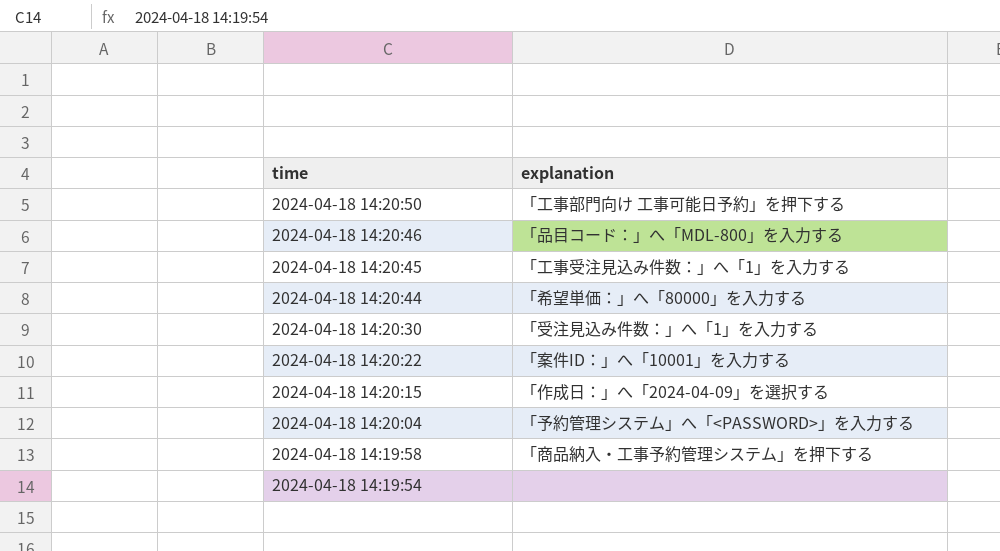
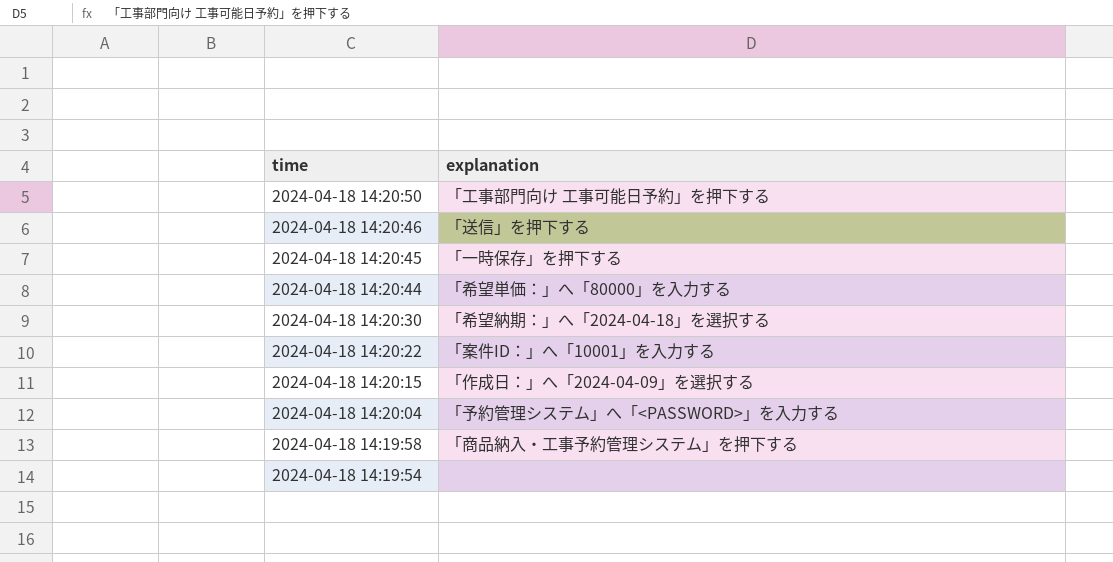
2024-04-18 14:20:46 | explanation: 「品目コード：」へ「MDL-800」を入力する -> 「送信」を押下する
2024-04-18 14:20:45 | explanation: 「工事受注見込み件数：」へ「1」を入力する -> 「一時保存」を押下する
2024-04-18 14:20:30 | explanation: 「受注見込み件数：」へ「1」を入力する -> 「希望納期：」へ「2024-04-18」を選択する

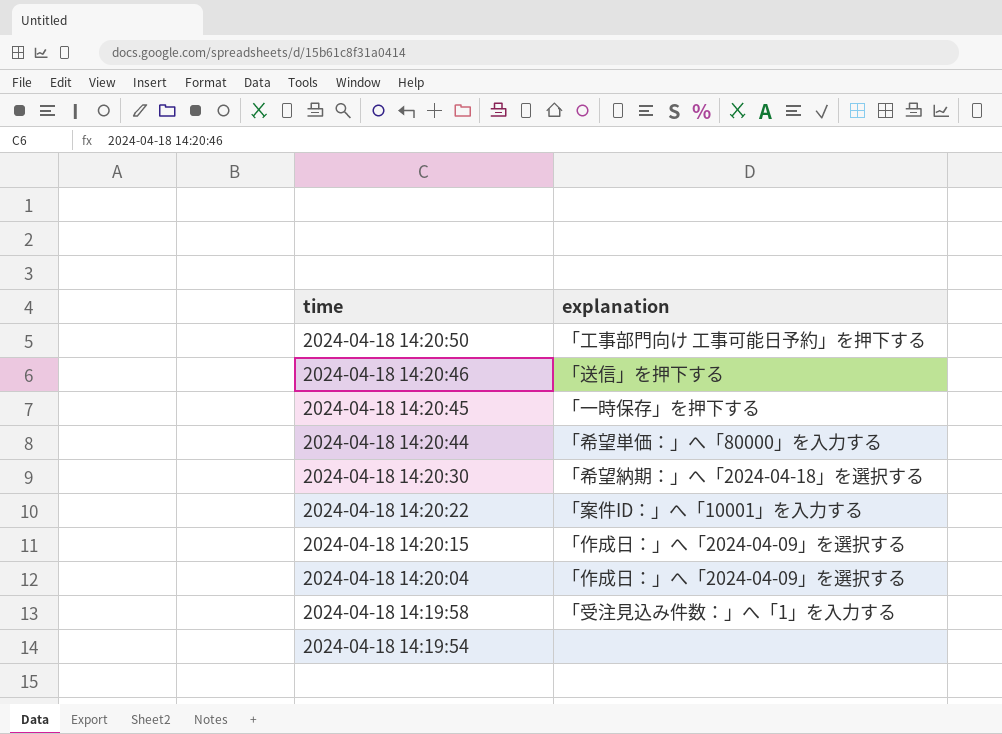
2024-04-18 14:20:04 | explanation: 「予約管理システム」へ「<PASSWORD>」を入力する -> 「作成日：」へ「2024-04-09」を選択する
2024-04-18 14:19:58 | explanation: 「商品納入・工事予約管理システム」を押下する -> 「受注見込み件数：」へ「1」を入力する

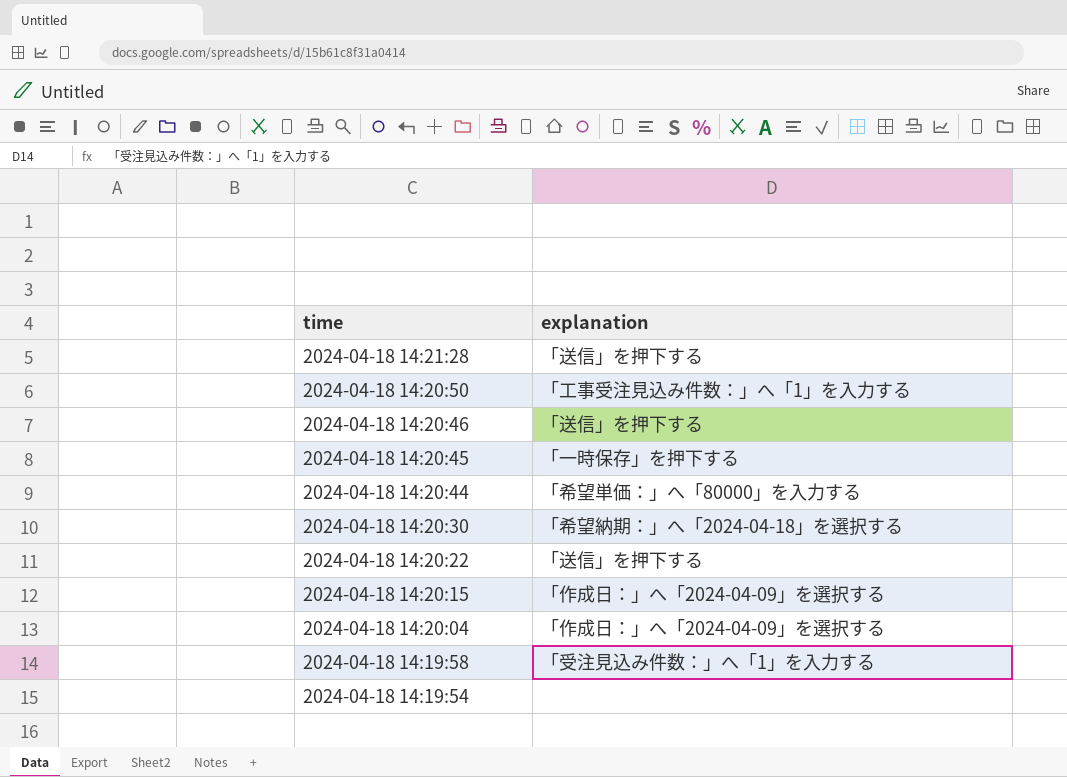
row 2024-04-18 14:21:28: none -> 「送信」を押下する
2024-04-18 14:20:50 | explanation: 「工事部門向け 工事可能日予約」を押下する -> 「工事受注見込み件数：」へ「1」を入力する
2024-04-18 14:20:22 | explanation: 「案件ID：」へ「10001」を入力する -> 「送信」を押下する

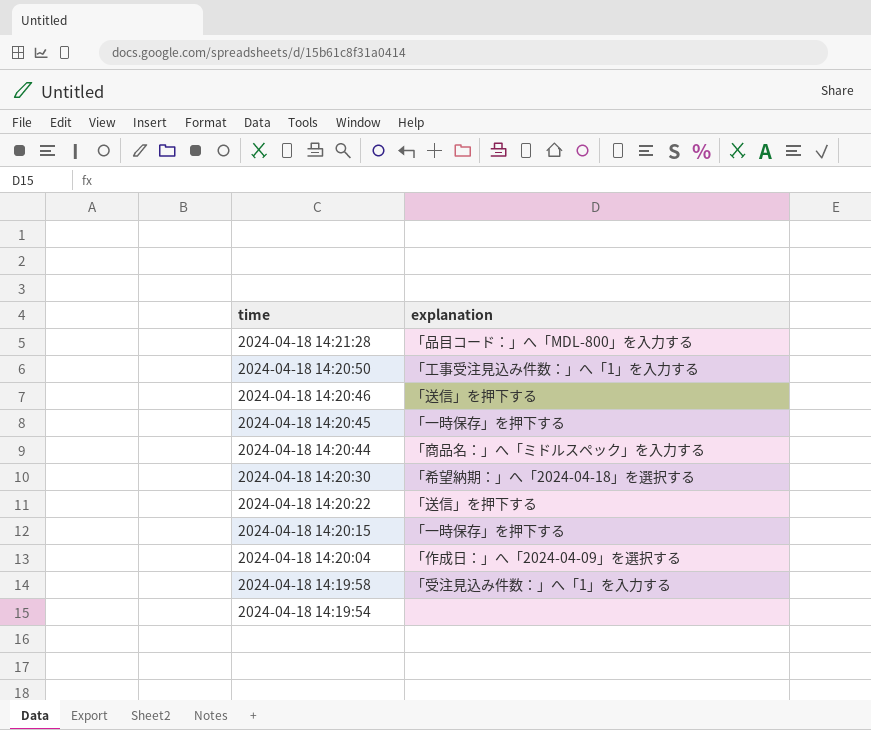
2024-04-18 14:21:28 | explanation: 「送信」を押下する -> 「品目コード：」へ「MDL-800」を入力する
2024-04-18 14:20:44 | explanation: 「希望単価：」へ「80000」を入力する -> 「商品名：」へ「ミドルスペック」を入力する
2024-04-18 14:20:15 | explanation: 「作成日：」へ「2024-04-09」を選択する -> 「一時保存」を押下する

